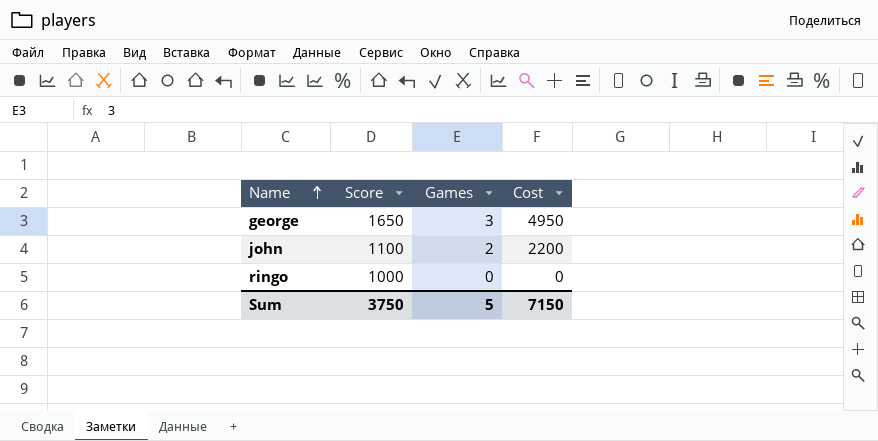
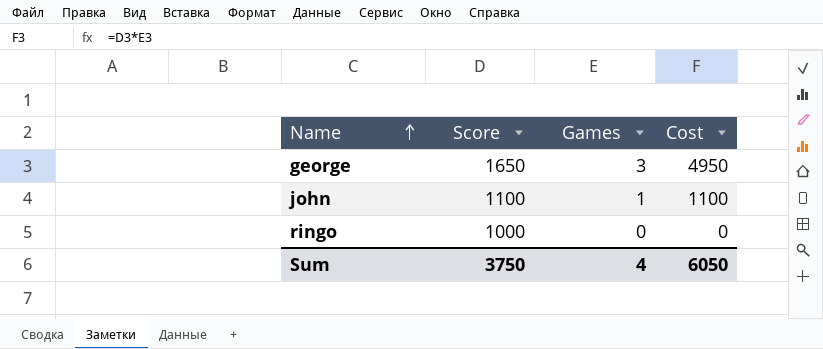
john | Games: 2 -> 1
john | Cost: 2200 -> 1100
Sum | Games: 5 -> 4
Sum | Cost: 7150 -> 6050

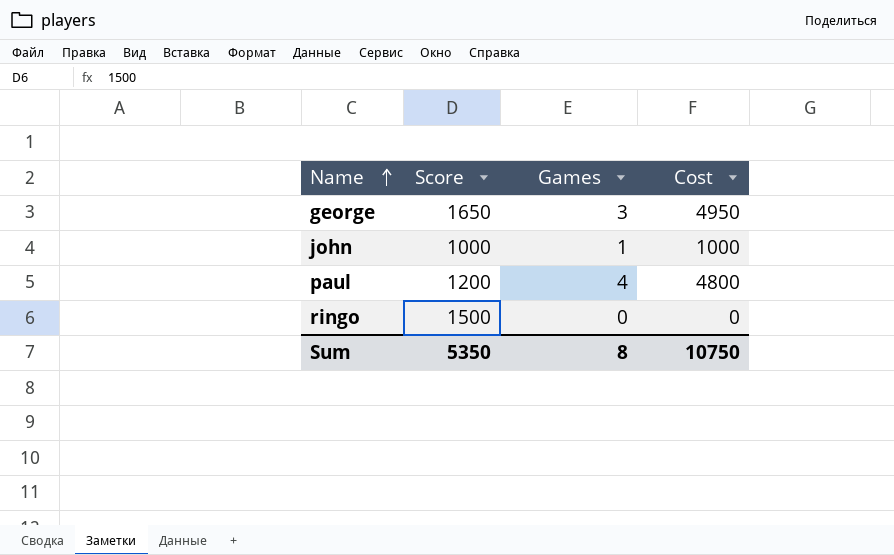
john | Score: 1100 -> 1000
john | Cost: 1100 -> 1000
row paul: none -> 1200 | 4 | 4800
ringo | Score: 1000 -> 1500
Sum | Score: 3750 -> 5350
Sum | Games: 4 -> 8
Sum | Cost: 6050 -> 10750

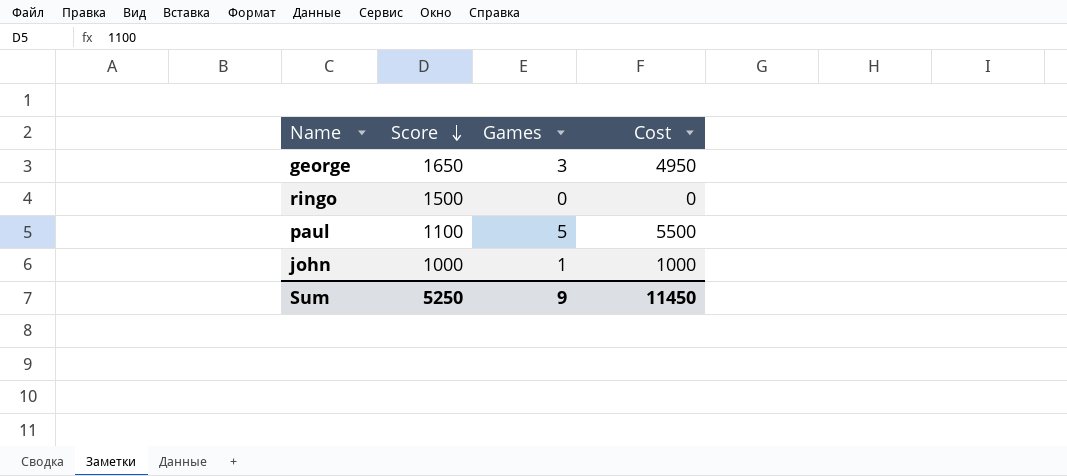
row order: Name ascending -> Score descending
paul | Score: 1200 -> 1100
paul | Games: 4 -> 5
paul | Cost: 4800 -> 5500
Sum | Score: 5350 -> 5250
Sum | Games: 8 -> 9
Sum | Cost: 10750 -> 11450

